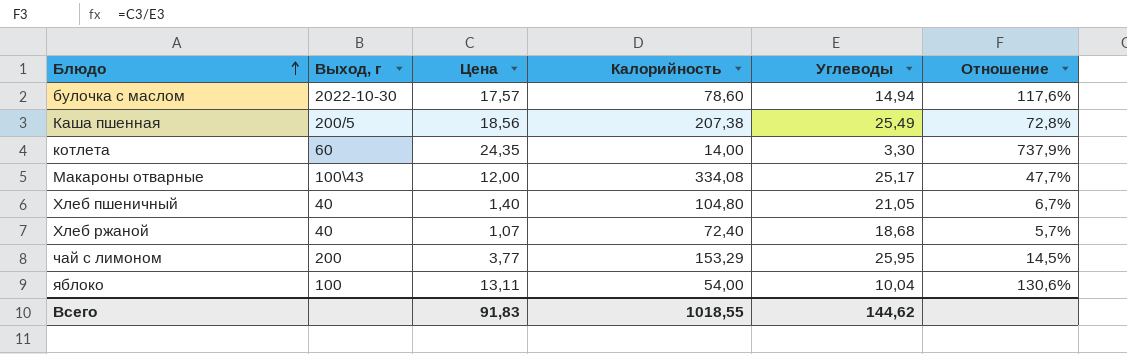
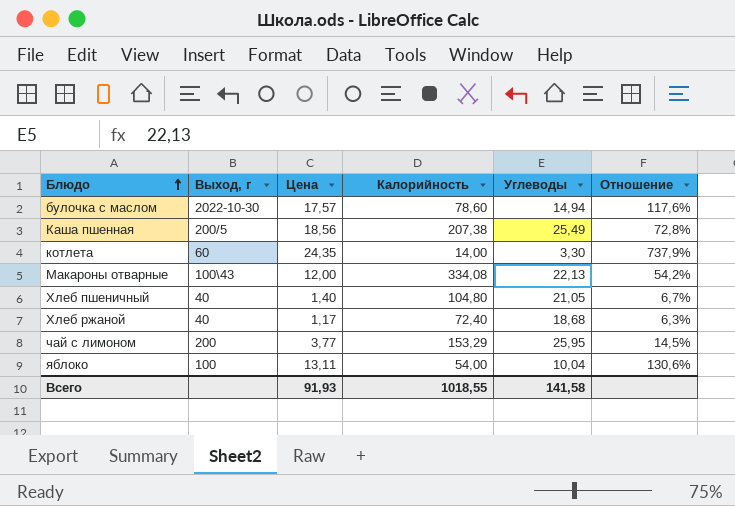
Макароны отварные | Углеводы: 25,17 -> 22,13
Макароны отварные | Отношение: 47,7% -> 54,2%
Хлеб ржаной | Цена: 1,07 -> 1,17
Хлеб ржаной | Отношение: 5,7% -> 6,3%
Всего | Цена: 91,83 -> 91,93
Всего | Углеводы: 144,62 -> 141,58

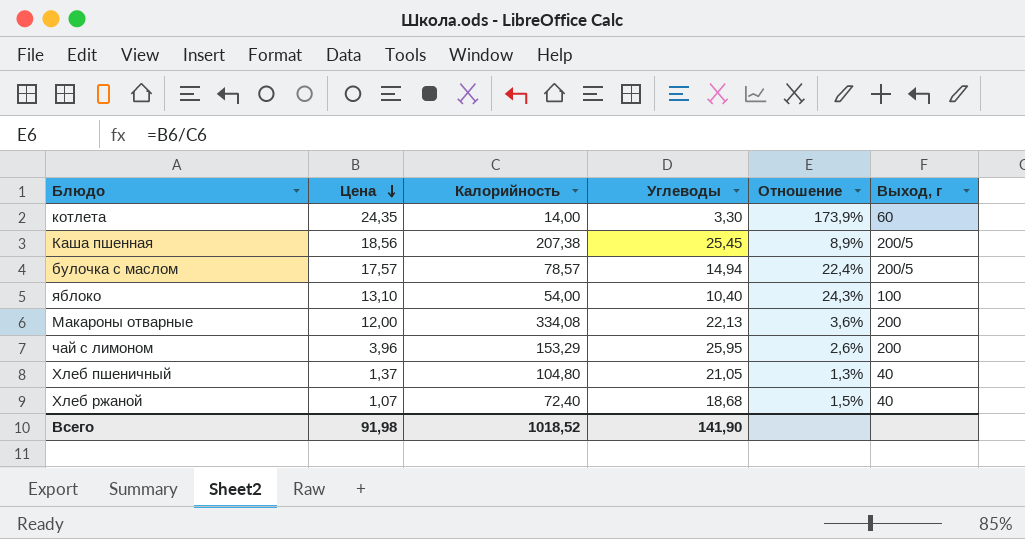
row order: Блюдо ascending -> Цена descending
column Отношение | formula: [Цена] / [Углеводы] -> [Цена] / [Калорийность]
column Выход, г | position: 2 -> 6
Каша пшенная | Углеводы: 25,49 -> 25,45
булочка с маслом | Калорийность: 78,60 -> 78,57
булочка с маслом | Выход, г: 2022-10-30 -> 200/5
яблоко | Цена: 13,11 -> 13,10
яблоко | Углеводы: 10,04 -> 10,40
Макароны отварные | Выход, г: 100\43 -> 200
чай с лимоном | Цена: 3,77 -> 3,96
Хлеб пшеничный | Цена: 1,40 -> 1,37
Хлеб ржаной | Цена: 1,17 -> 1,07
Всего | Цена: 91,93 -> 91,98
Всего | Калорийность: 1018,55 -> 1018,52
Всего | Углеводы: 141,58 -> 141,90

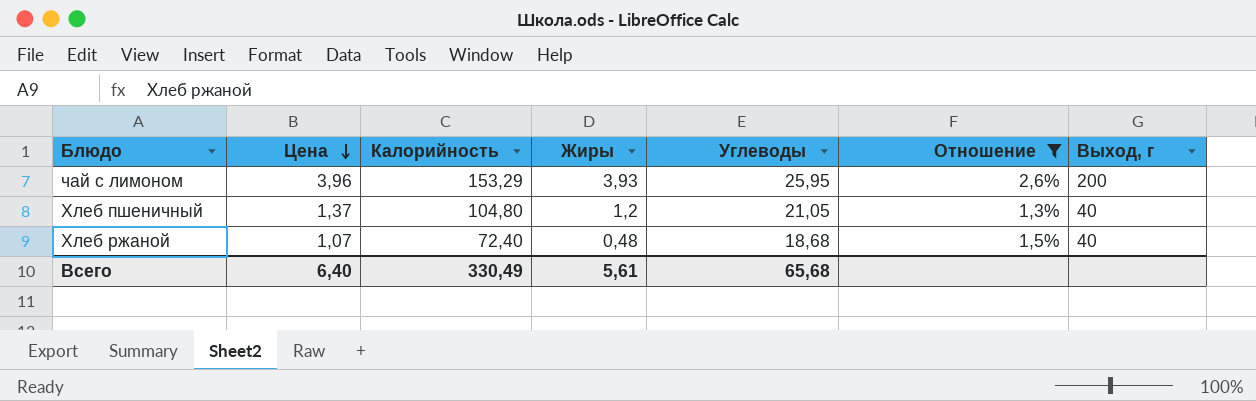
filter: none -> Отношение <= 2,6%
column Жиры | position: none -> 4
Всего | Цена: 91,98 -> 6,40
Всего | Калорийность: 1018,52 -> 330,49
Всего | Углеводы: 141,90 -> 65,68

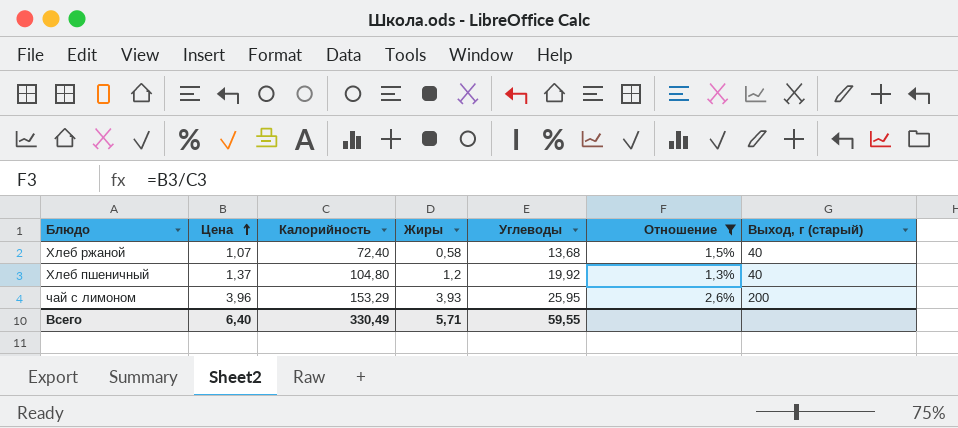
row order: Цена descending -> Цена ascending
column name: Выход, г -> Выход, г (старый)
Хлеб ржаной | Жиры: 0,48 -> 0,58
Хлеб ржаной | Углеводы: 18,68 -> 13,68
Хлеб пшеничный | Углеводы: 21,05 -> 19,92
Всего | Жиры: 5,61 -> 5,71
Всего | Углеводы: 65,68 -> 59,55

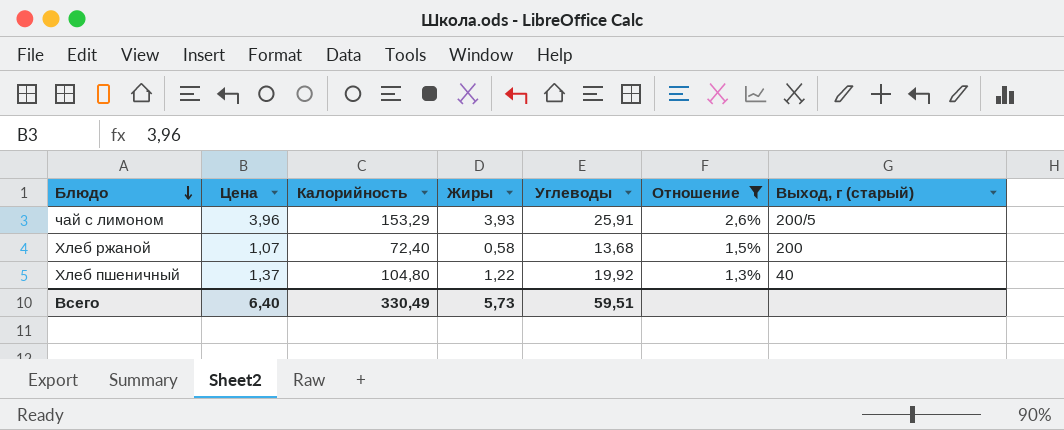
row order: Цена ascending -> Блюдо descending
чай с лимоном | Углеводы: 25,95 -> 25,91
чай с лимоном | Выход, г (старый): 200 -> 200/5
Хлеб ржаной | Выход, г (старый): 40 -> 200
Хлеб пшеничный | Жиры: 1,2 -> 1,22
Всего | Жиры: 5,71 -> 5,73
Всего | Углеводы: 59,55 -> 59,51

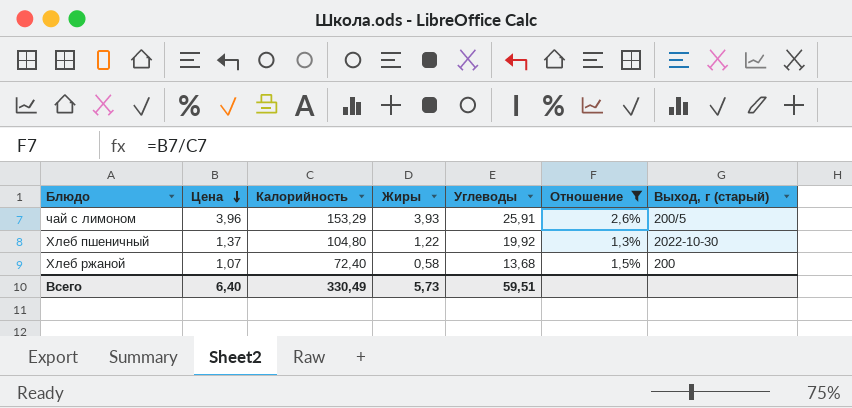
row order: Блюдо descending -> Цена descending
Хлеб пшеничный | Выход, г (старый): 40 -> 2022-10-30

